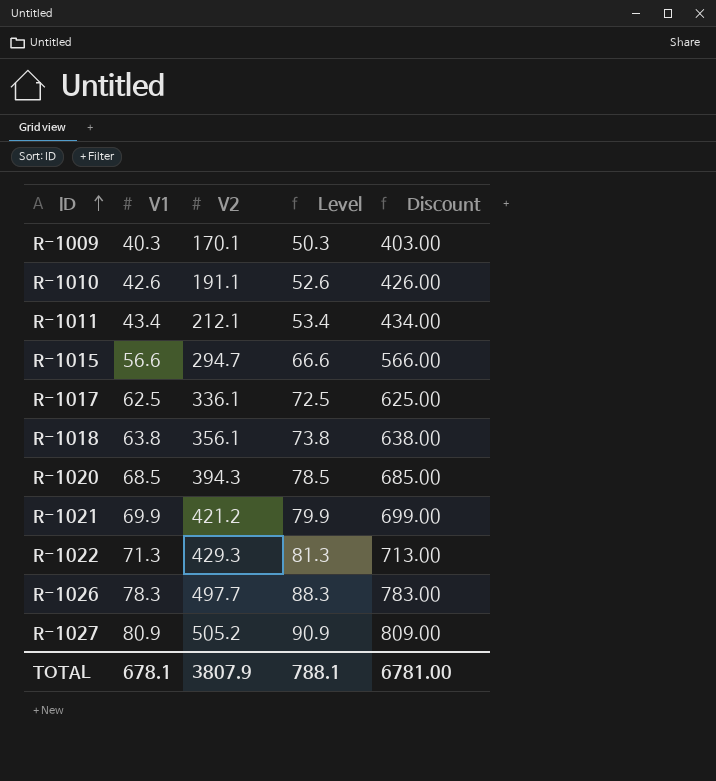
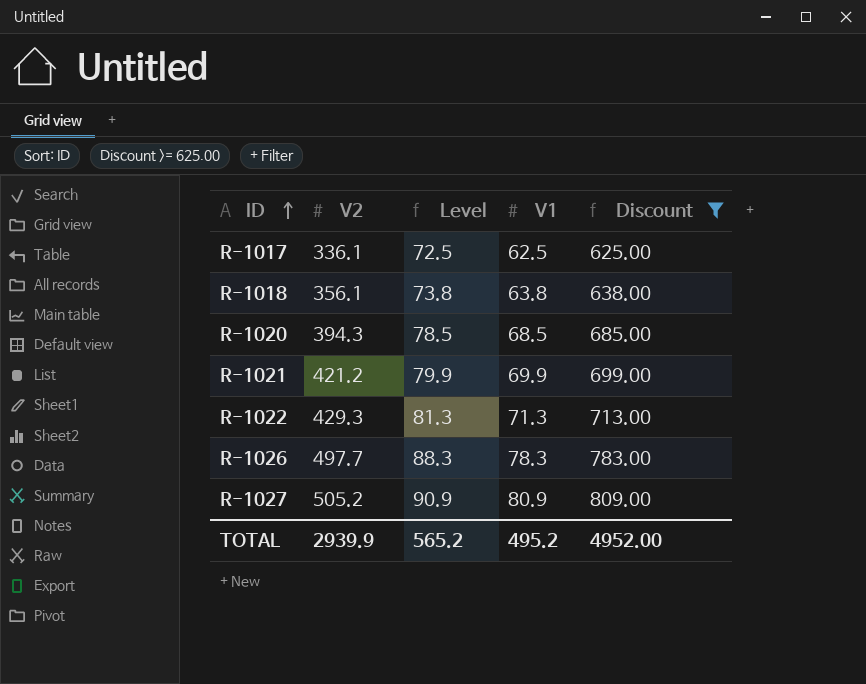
filter: none -> Discount >= 625.00
column V1 | position: 2 -> 4
TOTAL | V2: 3807.9 -> 2939.9
TOTAL | Level: 788.1 -> 565.2
TOTAL | V1: 678.1 -> 495.2
TOTAL | Discount: 6781.00 -> 4952.00

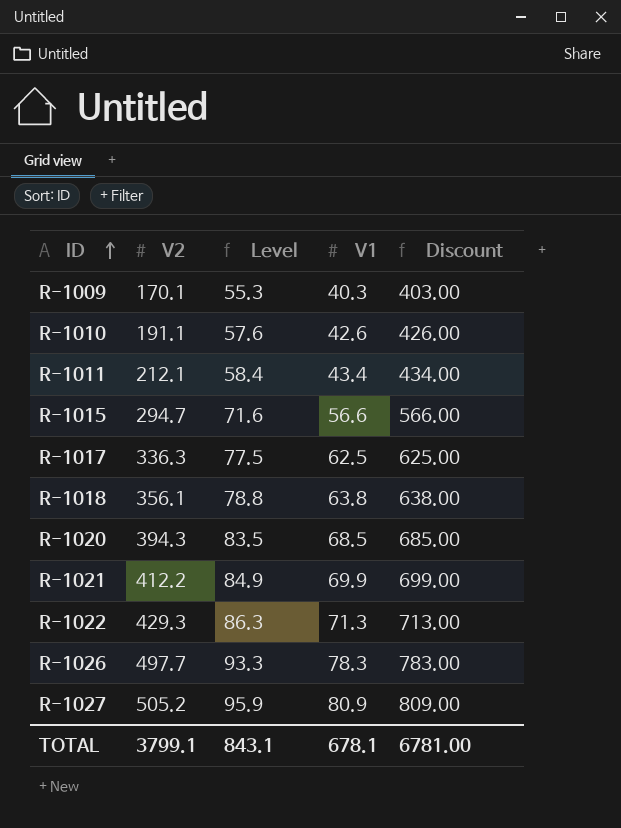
filter: Discount >= 625.00 -> none
column Level | formula: [V1] + 10 -> [V1] + 15
R-1017 | V2: 336.1 -> 336.3
R-1021 | V2: 421.2 -> 412.2
TOTAL | V2: 2939.9 -> 3799.1
TOTAL | Level: 565.2 -> 843.1
TOTAL | V1: 495.2 -> 678.1
TOTAL | Discount: 4952.00 -> 6781.00

